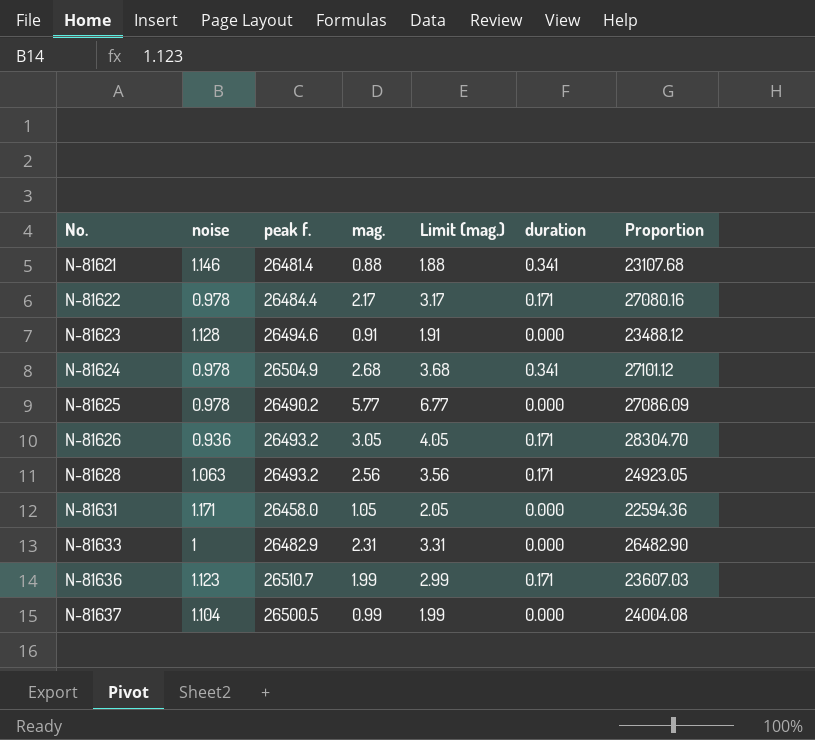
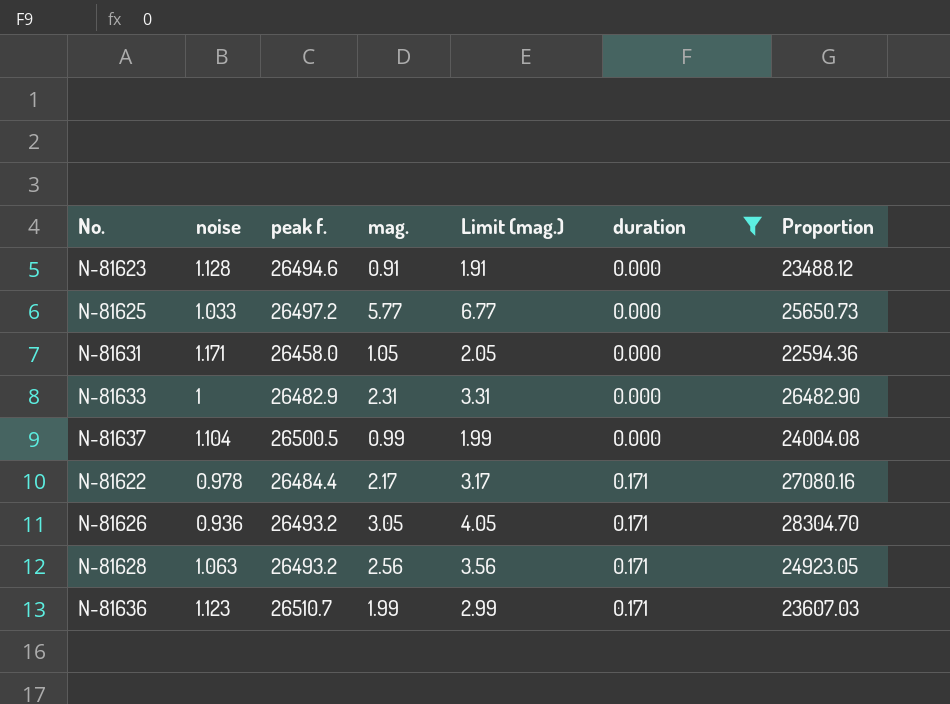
filter: none -> duration != 0.341
row order: No. ascending -> duration ascending
N-81625 | noise: 0.978 -> 1.033
N-81625 | peak f.: 26490.2 -> 26497.2
N-81625 | Proportion: 27086.09 -> 25650.73

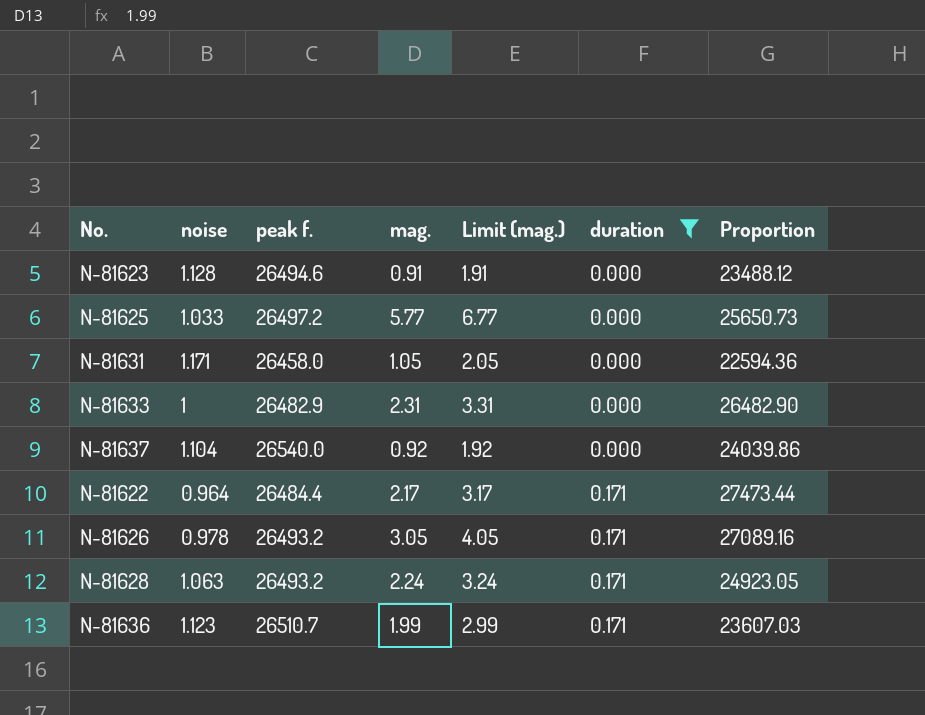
N-81637 | peak f.: 26500.5 -> 26540.0
N-81637 | mag.: 0.99 -> 0.92
N-81637 | Limit (mag.): 1.99 -> 1.92
N-81637 | Proportion: 24004.08 -> 24039.86
N-81622 | noise: 0.978 -> 0.964
N-81622 | Proportion: 27080.16 -> 27473.44
N-81626 | noise: 0.936 -> 0.978
N-81626 | Proportion: 28304.70 -> 27089.16
N-81628 | mag.: 2.56 -> 2.24
N-81628 | Limit (mag.): 3.56 -> 3.24

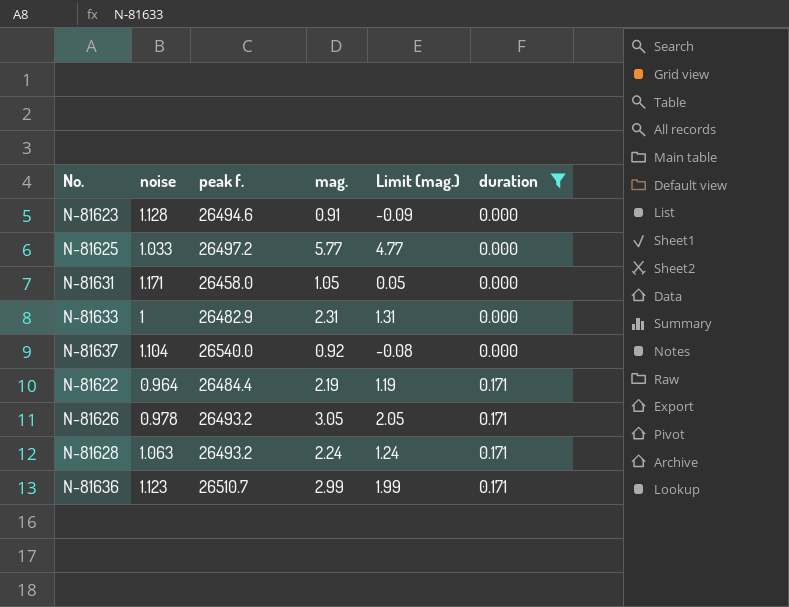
column Proportion | formula: [peak f.] / [noise] -> none
column Limit (mag.) | formula: [mag.] + 1 -> [mag.] - 1
N-81622 | mag.: 2.17 -> 2.19
N-81636 | mag.: 1.99 -> 2.99

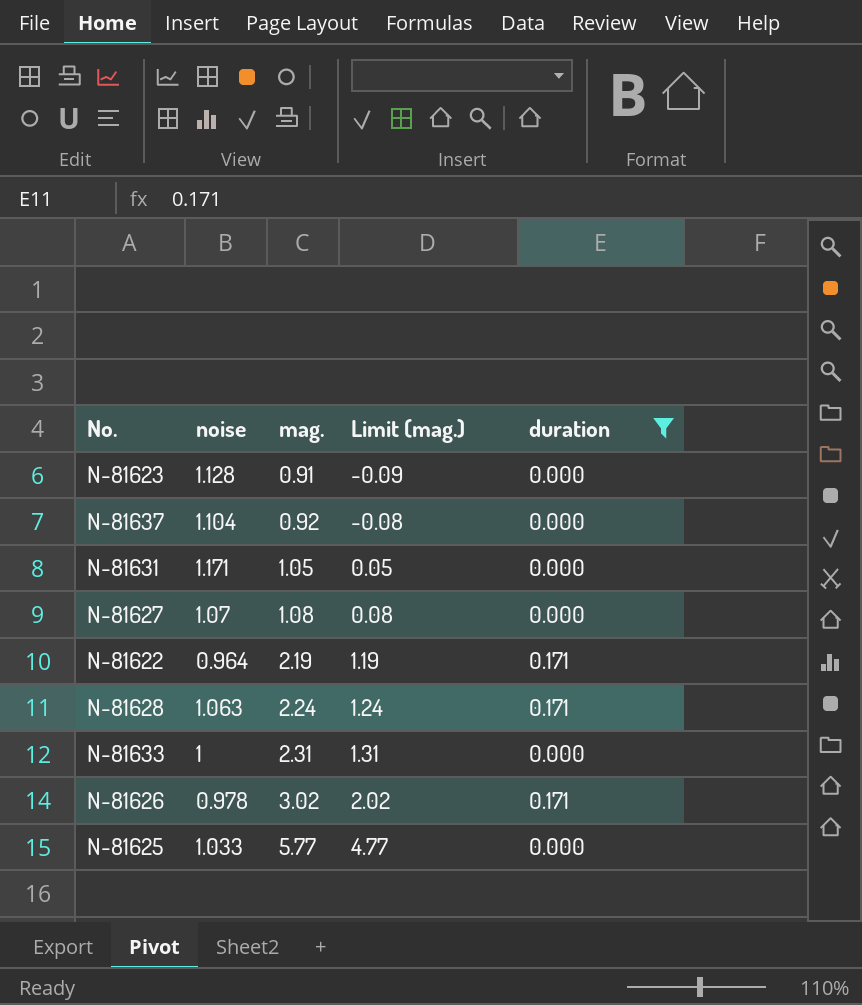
row order: duration ascending -> mag. ascending
column peak f. | position: 3 -> none
row N-81636: 1.123 | 26510.7 | 2.99 | 1.99 | 0.171 -> none
row N-81627: none -> 1.07 | 1.08 | 0.08 | 0.000
N-81626 | mag.: 3.05 -> 3.02
N-81626 | Limit (mag.): 2.05 -> 2.02

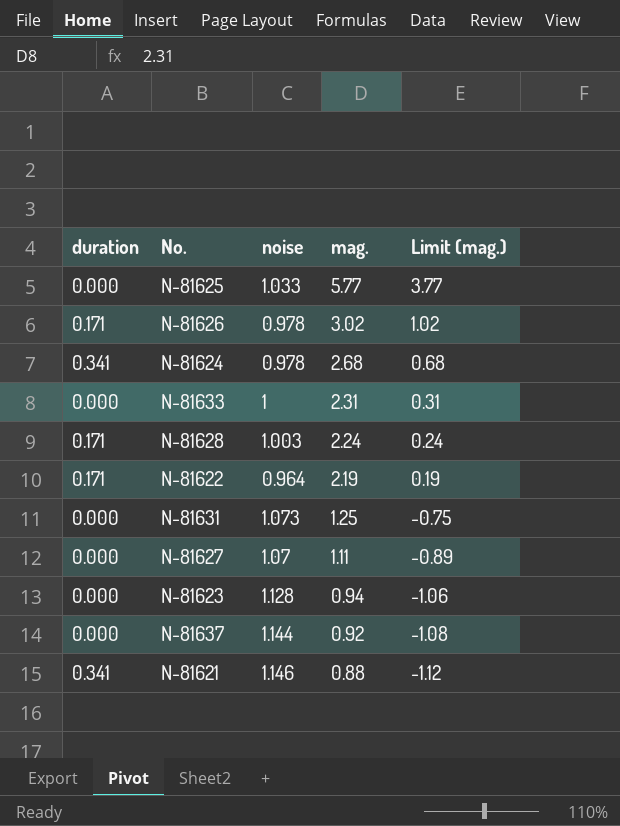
filter: duration != 0.341 -> none
row order: mag. ascending -> mag. descending
column duration | position: 5 -> 1
column Limit (mag.) | formula: [mag.] - 1 -> [mag.] - 2
N-81628 | noise: 1.063 -> 1.003
N-81631 | noise: 1.171 -> 1.073
N-81631 | mag.: 1.05 -> 1.25
N-81627 | mag.: 1.08 -> 1.11
N-81623 | mag.: 0.91 -> 0.94
N-81637 | noise: 1.104 -> 1.144

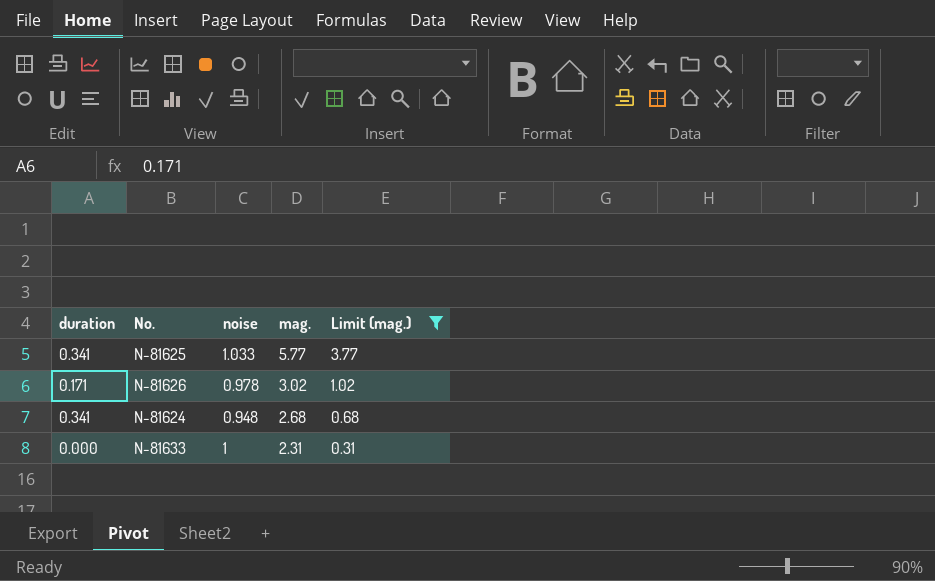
filter: none -> Limit (mag.) >= 0.31
N-81625 | duration: 0.000 -> 0.341
N-81624 | noise: 0.978 -> 0.948

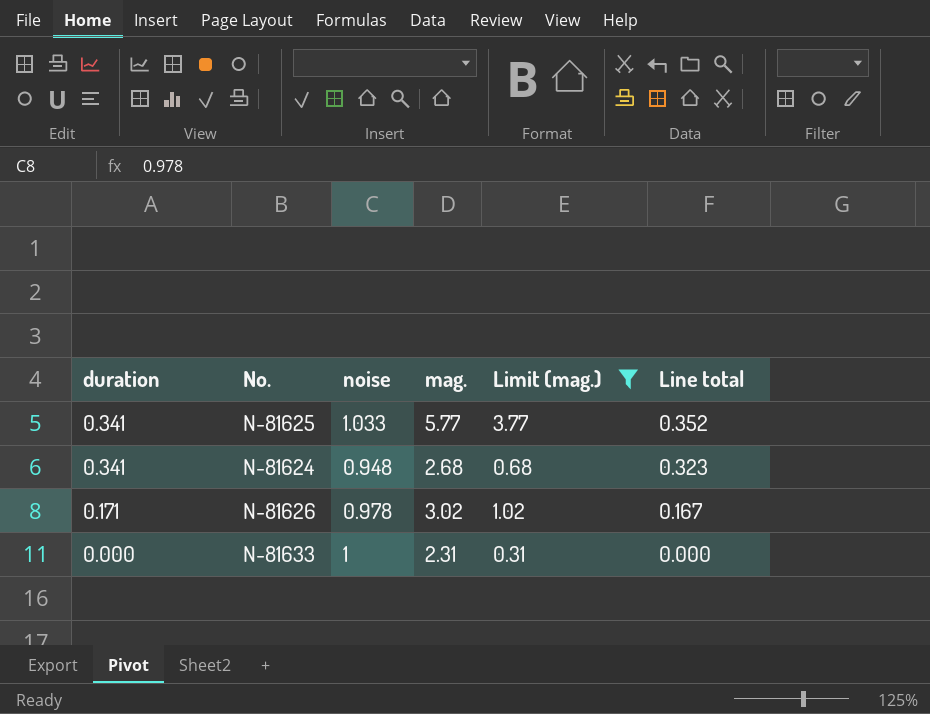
row order: mag. descending -> duration descending
column Line total | formula: none -> [duration] * [noise]

